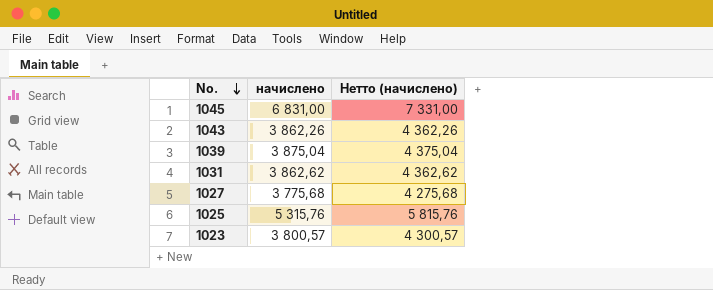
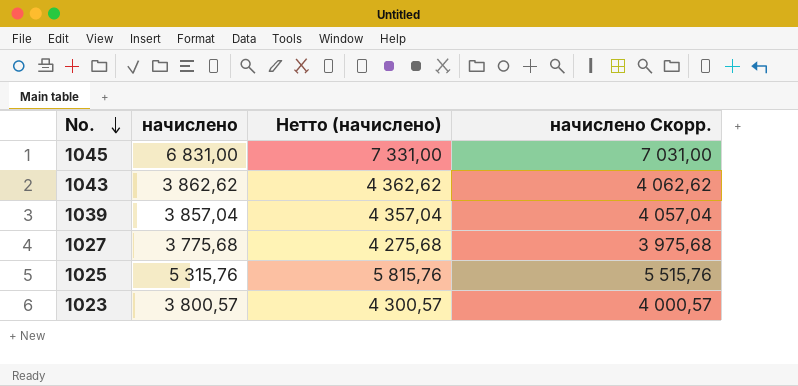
column начислено Скорр. | formula: none -> [начислено] + 200
row 1031: 3 862,62 | 4 362,62 -> none
1043 | начислено: 3 862,26 -> 3 862,62
1043 | Нетто (начислено): 4 362,26 -> 4 362,62
1039 | начислено: 3 875,04 -> 3 857,04
1039 | Нетто (начислено): 4 375,04 -> 4 357,04

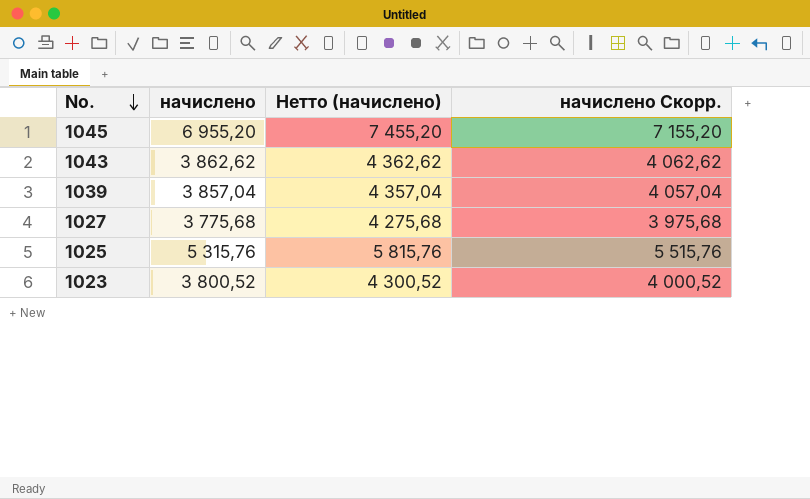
1045 | начислено: 6 831,00 -> 6 955,20
1045 | Нетто (начислено): 7 331,00 -> 7 455,20
1045 | начислено Скорр.: 7 031,00 -> 7 155,20
1023 | начислено: 3 800,57 -> 3 800,52
1023 | Нетто (начислено): 4 300,57 -> 4 300,52
1023 | начислено Скорр.: 4 000,57 -> 4 000,52

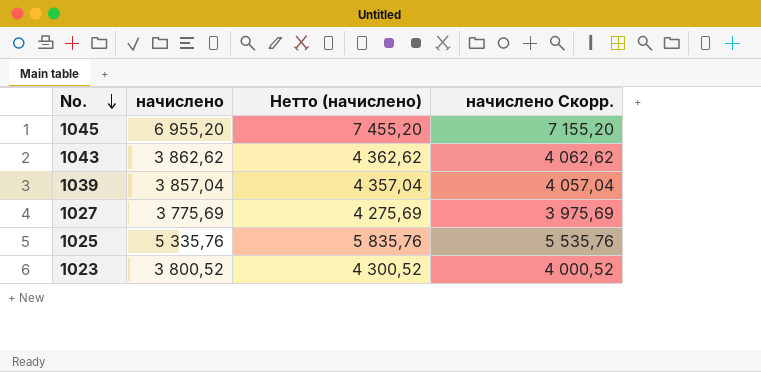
1027 | начислено: 3 775,68 -> 3 775,69
1027 | Нетто (начислено): 4 275,68 -> 4 275,69
1027 | начислено Скорр.: 3 975,68 -> 3 975,69
1025 | начислено: 5 315,76 -> 5 335,76
1025 | Нетто (начислено): 5 815,76 -> 5 835,76
1025 | начислено Скорр.: 5 515,76 -> 5 535,76

